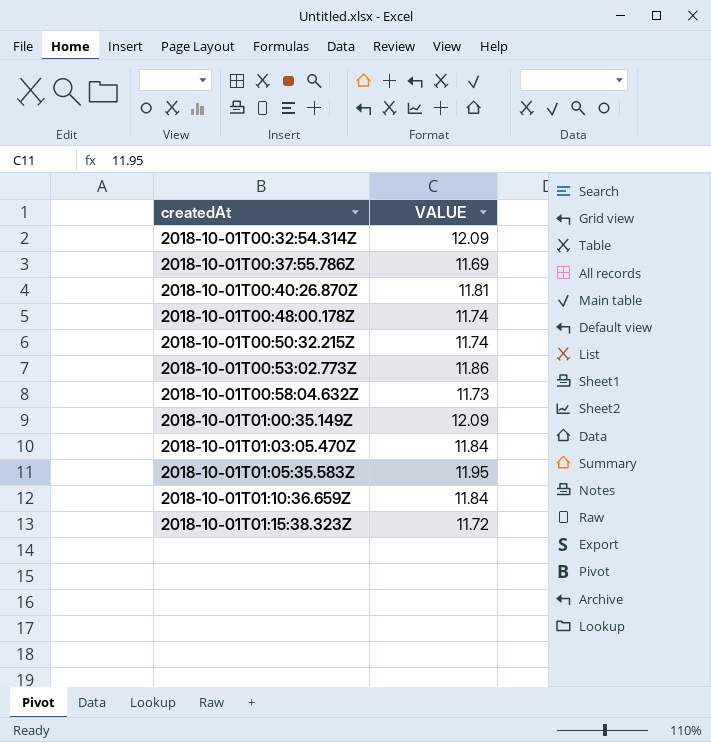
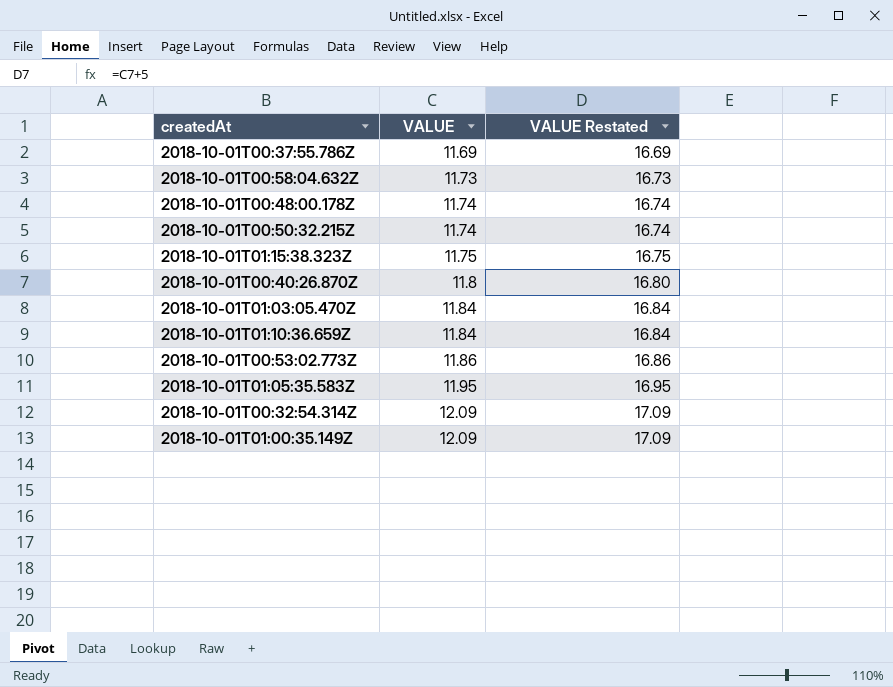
row order: createdAt ascending -> VALUE ascending
column VALUE Restated | formula: none -> [VALUE] + 5
2018-10-01T01:15:38.323Z | VALUE: 11.72 -> 11.75
2018-10-01T00:40:26.870Z | VALUE: 11.81 -> 11.8

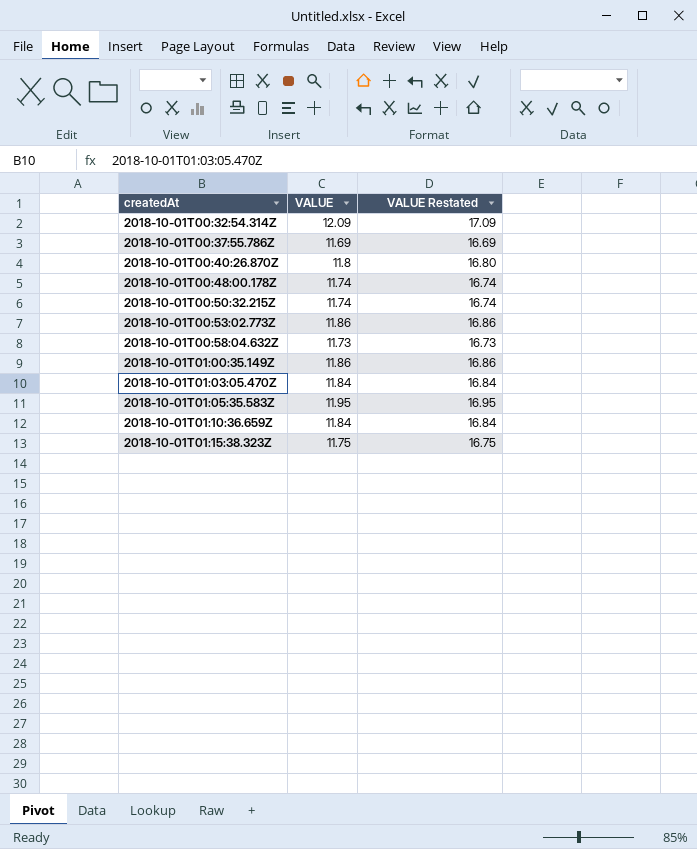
row order: VALUE ascending -> createdAt ascending
2018-10-01T01:00:35.149Z | VALUE: 12.09 -> 11.86
2018-10-01T01:00:35.149Z | VALUE Restated: 17.09 -> 16.86

